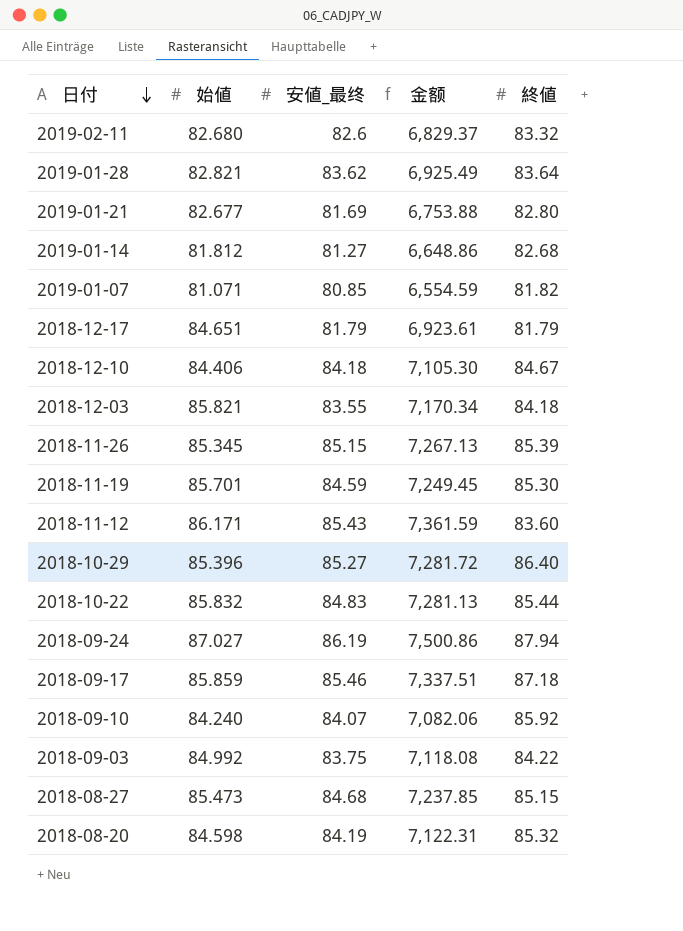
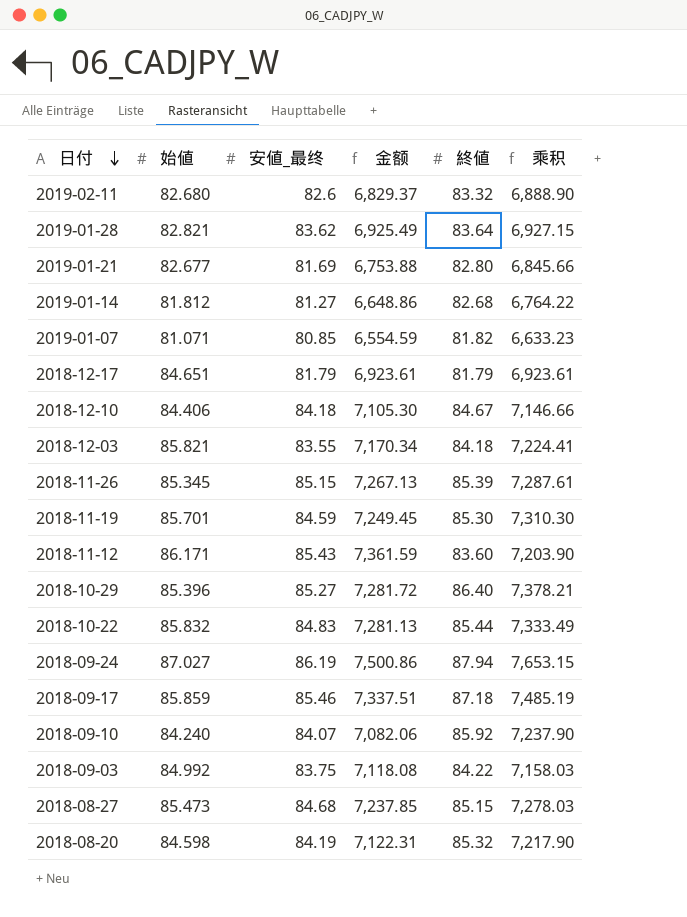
column 乘积 | formula: none -> [始値] * [終値]

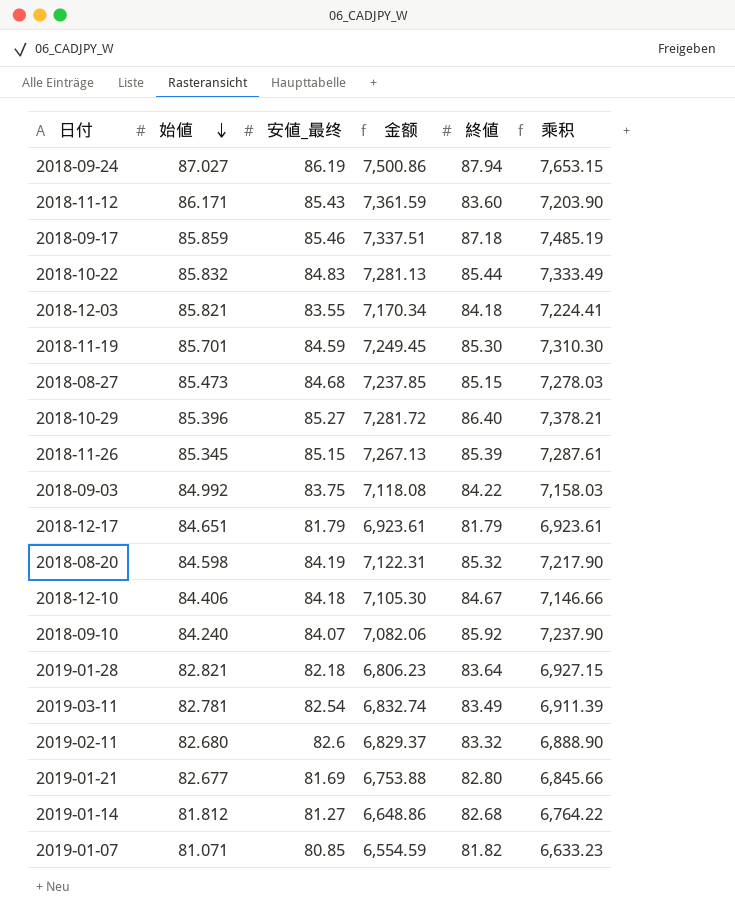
row order: 日付 descending -> 始値 descending
2019-01-28 | 安値_最终: 83.62 -> 82.18
2019-01-28 | 金额: 6,925.49 -> 6,806.23
row 2019-03-11: none -> 82.781 | 82.54 | 6,832.74 | 83.49 | 6,911.39

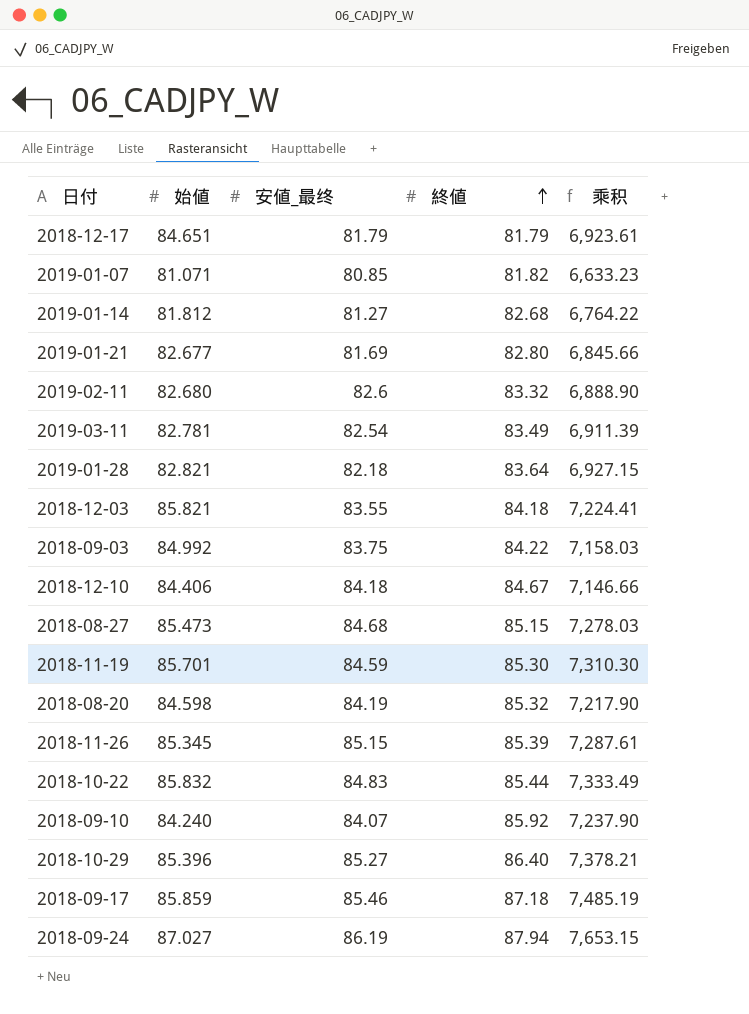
row order: 始値 descending -> 終値 ascending
column 金额 | formula: [始値] * [安値_最终] -> none
row 2018-11-12: 86.171 | 85.43 | 7,361.59 | 83.60 | 7,203.90 -> none

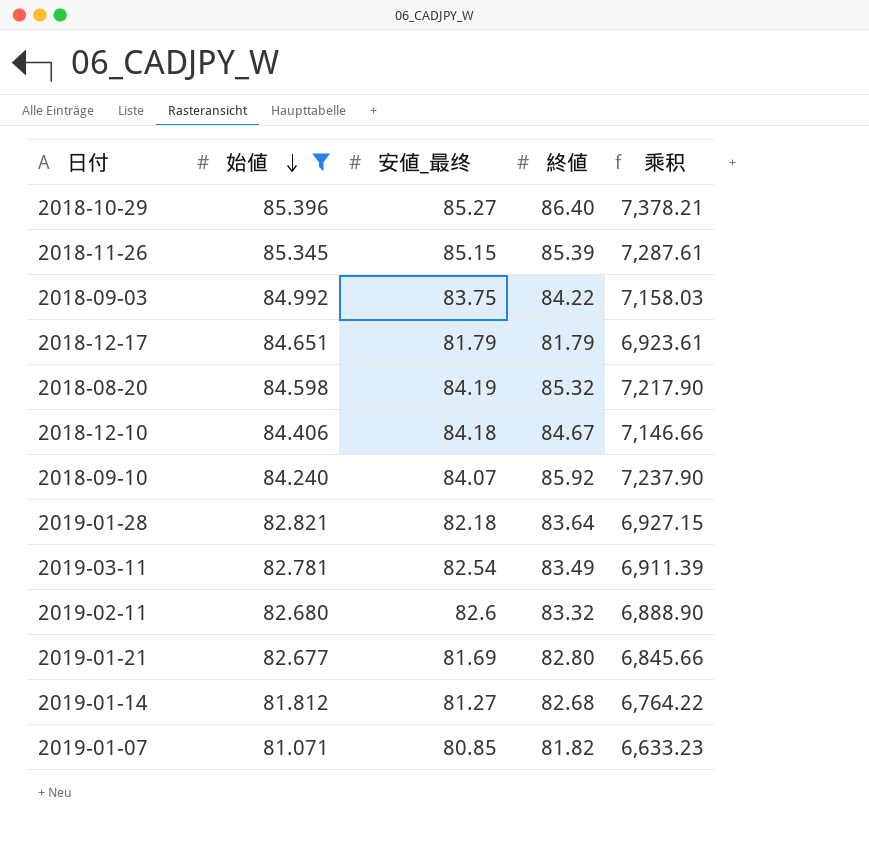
filter: none -> 始値 <= 85.396
row order: 終値 ascending -> 始値 descending

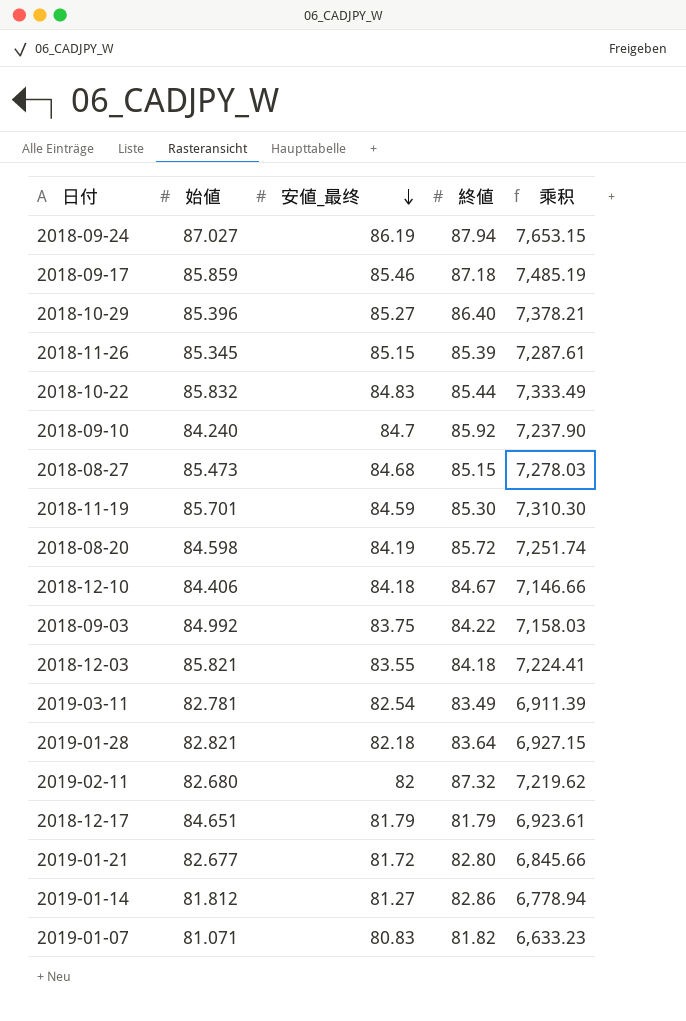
filter: 始値 <= 85.396 -> none
row order: 始値 descending -> 安値_最终 descending
2018-09-10 | 安値_最终: 84.07 -> 84.7
2018-08-20 | 終値: 85.32 -> 85.72
2018-08-20 | 乘积: 7,217.90 -> 7,251.74
2019-02-11 | 安値_最终: 82.6 -> 82
2019-02-11 | 終値: 83.32 -> 87.32
2019-02-11 | 乘积: 6,888.90 -> 7,219.62
2019-01-21 | 安値_最终: 81.69 -> 81.72
2019-01-14 | 終値: 82.68 -> 82.86
2019-01-14 | 乘积: 6,764.22 -> 6,778.94
2019-01-07 | 安値_最终: 80.85 -> 80.83

